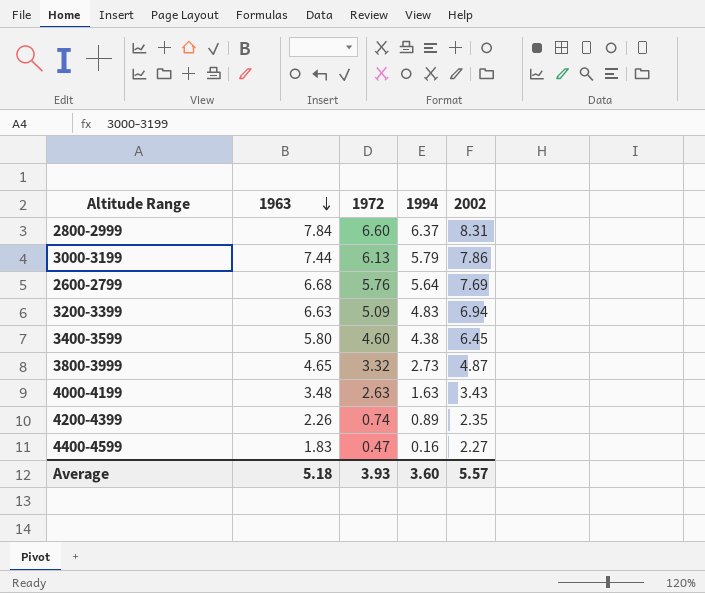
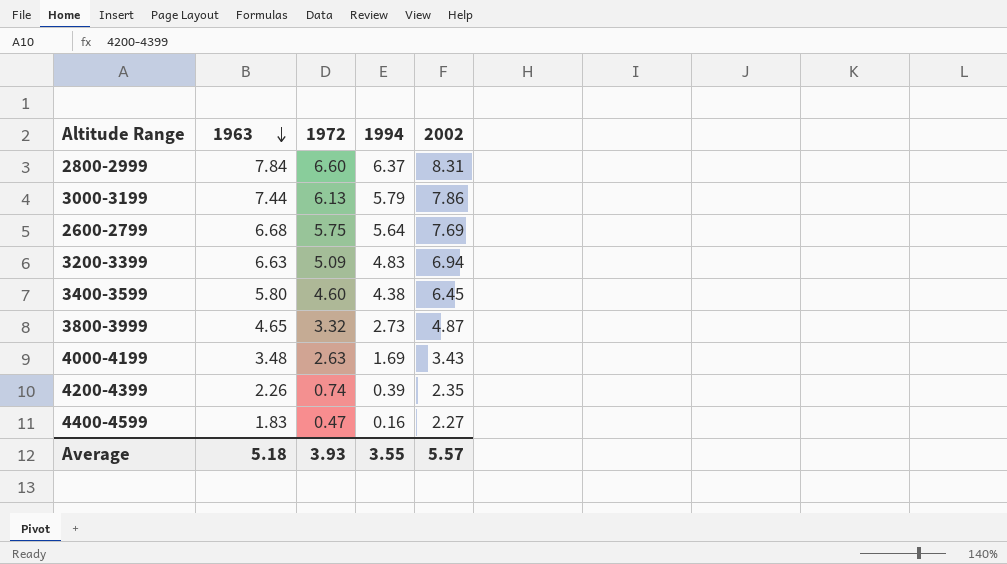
2600-2799 | 1972: 5.76 -> 5.75
4000-4199 | 1994: 1.63 -> 1.69
4200-4399 | 1994: 0.89 -> 0.39
Average | 1994: 3.60 -> 3.55

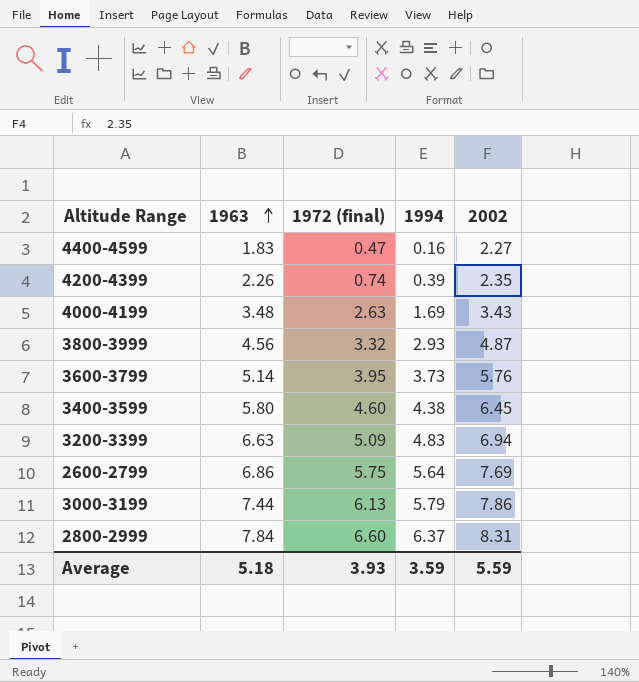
row order: 1963 descending -> 1963 ascending
column name: 1972 -> 1972 (final)
3800-3999 | 1963: 4.65 -> 4.56
3800-3999 | 1994: 2.73 -> 2.93
row 3600-3799: none -> 5.14 | 3.95 | 3.73 | 5.76
2600-2799 | 1963: 6.68 -> 6.86
Average | 1994: 3.55 -> 3.59
Average | 2002: 5.57 -> 5.59

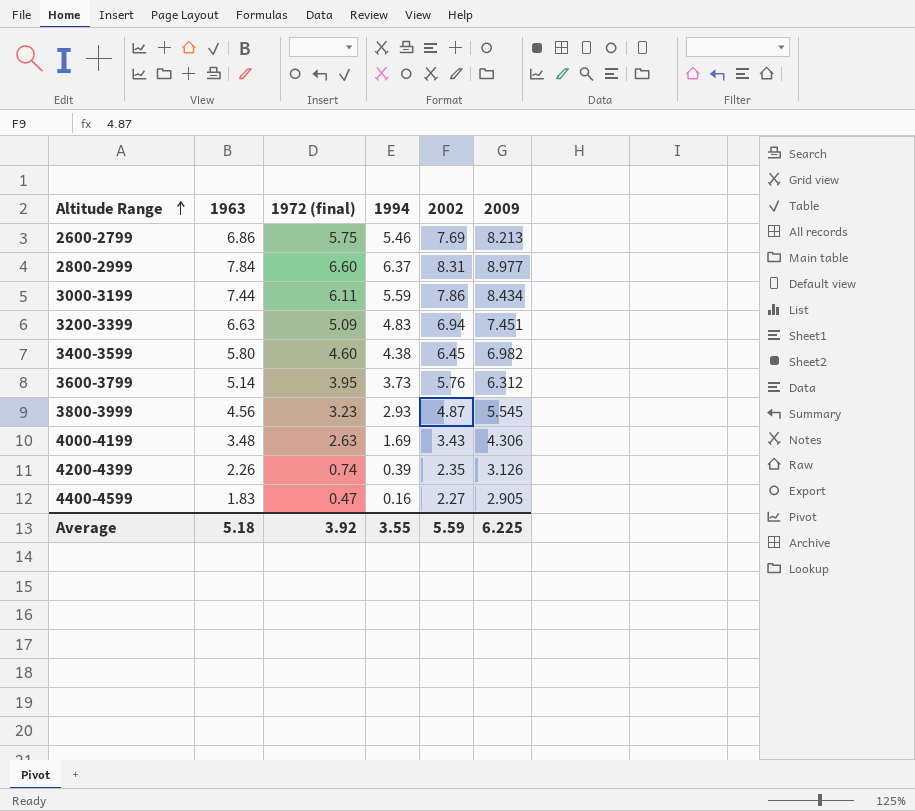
row order: 1963 ascending -> Altitude Range ascending
column 2009 | position: none -> 6
2600-2799 | 1994: 5.64 -> 5.46
3000-3199 | 1972 (final): 6.13 -> 6.11
3000-3199 | 1994: 5.79 -> 5.59
3800-3999 | 1972 (final): 3.32 -> 3.23
Average | 1972 (final): 3.93 -> 3.92
Average | 1994: 3.59 -> 3.55

